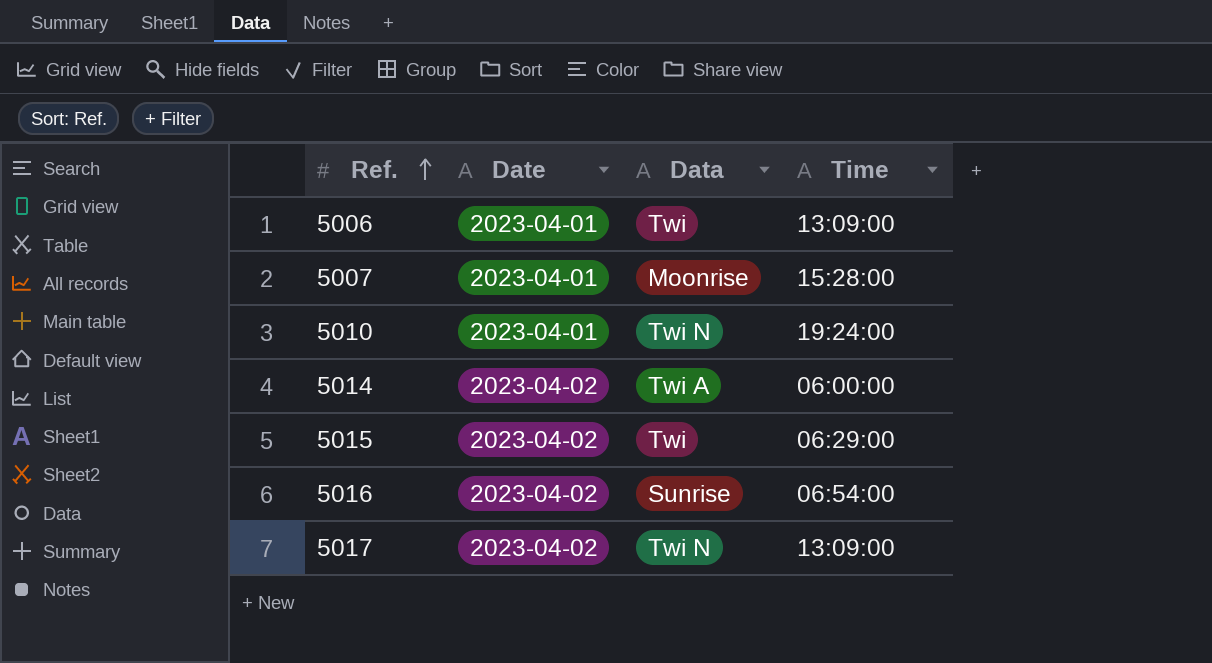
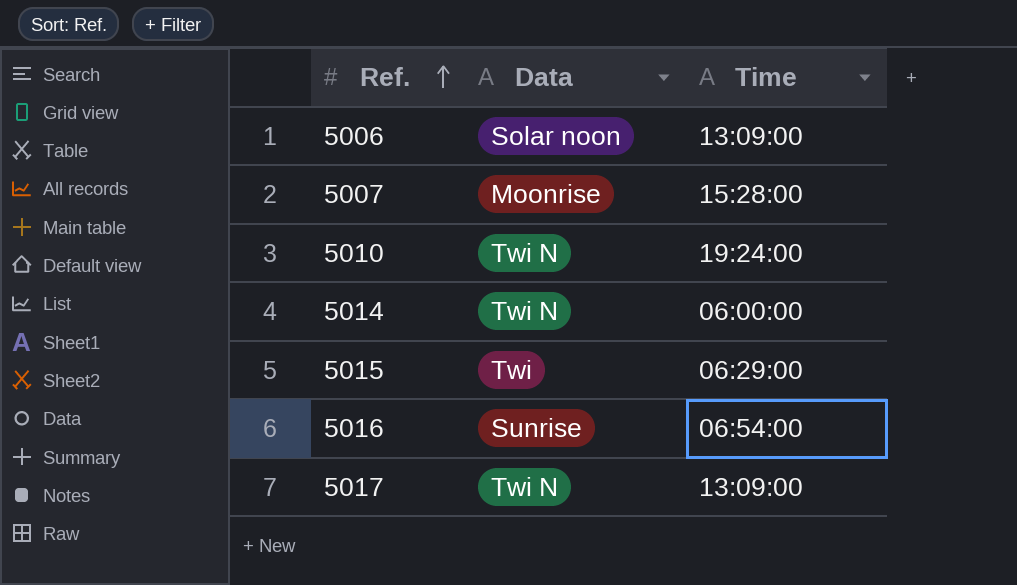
column Date | position: 2 -> none
5006 | Data: Twi -> Solar noon
5014 | Data: Twi A -> Twi N

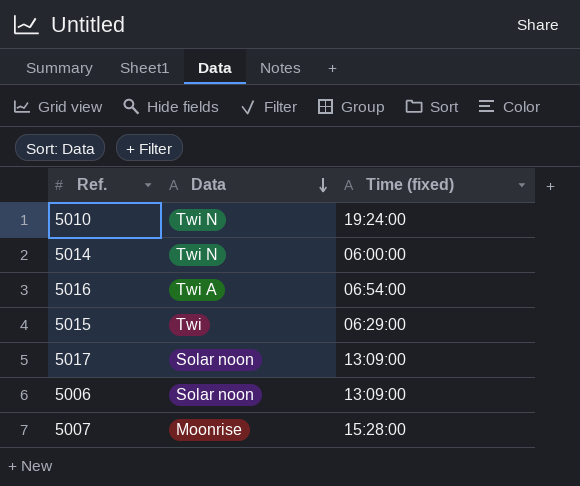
row order: Ref. ascending -> Data descending
column name: Time -> Time (fixed)
5016 | Data: Sunrise -> Twi A
5017 | Data: Twi N -> Solar noon

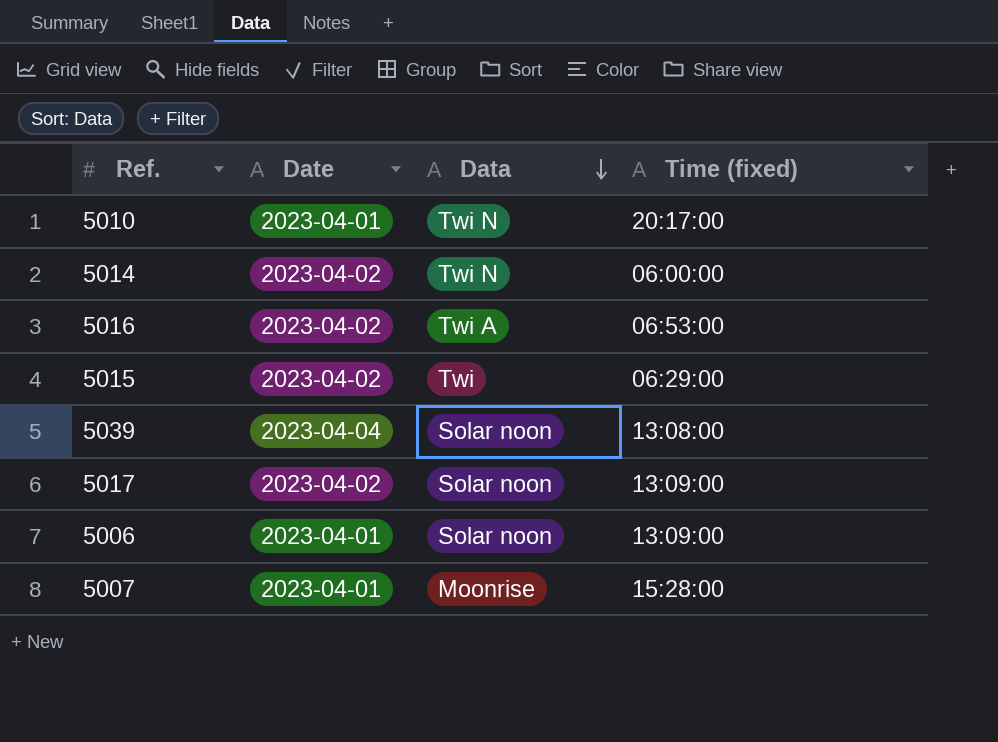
column Date | position: none -> 2
5010 | Time (fixed): 19:24:00 -> 20:17:00
5016 | Time (fixed): 06:54:00 -> 06:53:00
row 5039: none -> 2023-04-04 | Solar noon | 13:08:00

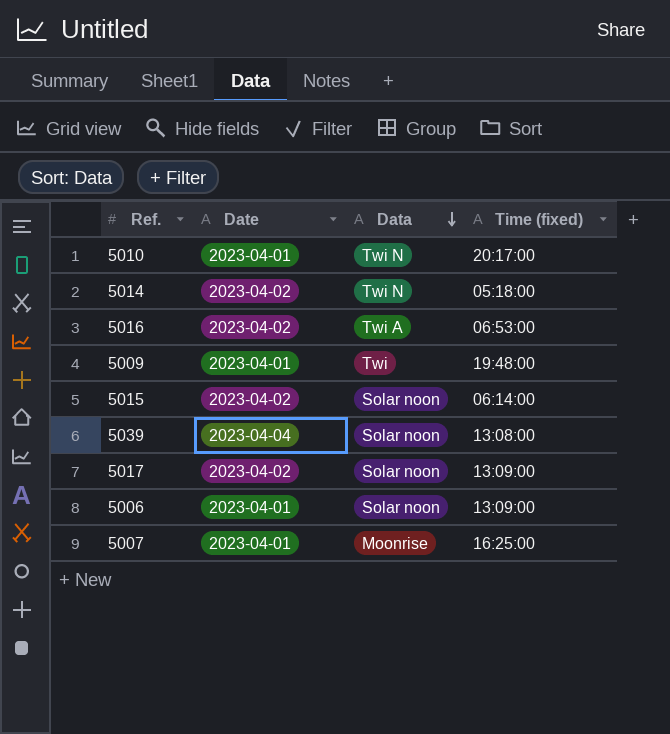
5014 | Time (fixed): 06:00:00 -> 05:18:00
row 5009: none -> 2023-04-01 | Twi | 19:48:00
5015 | Data: Twi -> Solar noon
5015 | Time (fixed): 06:29:00 -> 06:14:00
5007 | Time (fixed): 15:28:00 -> 16:25:00

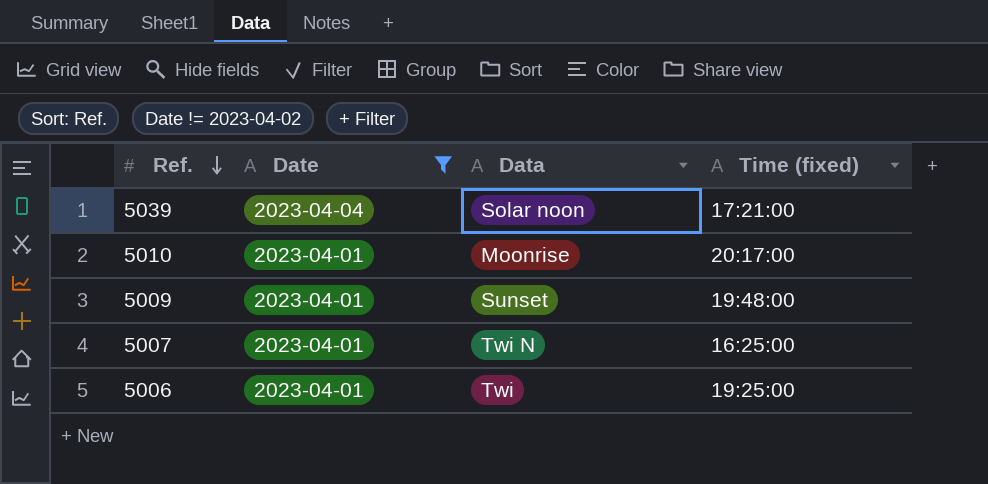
filter: none -> Date != 2023-04-02
row order: Data descending -> Ref. descending
5039 | Time (fixed): 13:08:00 -> 17:21:00
5010 | Data: Twi N -> Moonrise
5009 | Data: Twi -> Sunset
5007 | Data: Moonrise -> Twi N
5006 | Data: Solar noon -> Twi
5006 | Time (fixed): 13:09:00 -> 19:25:00

